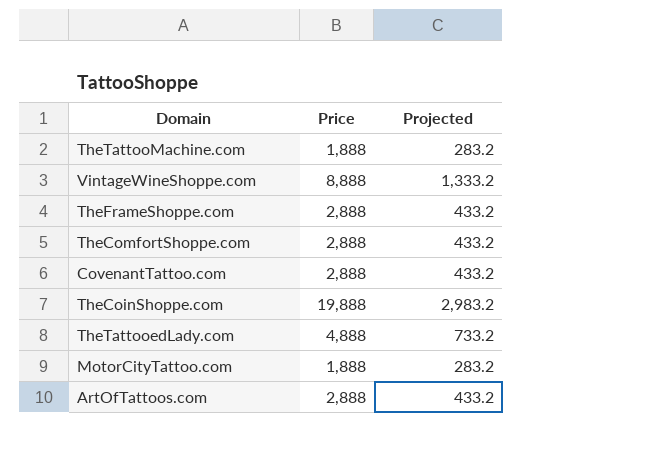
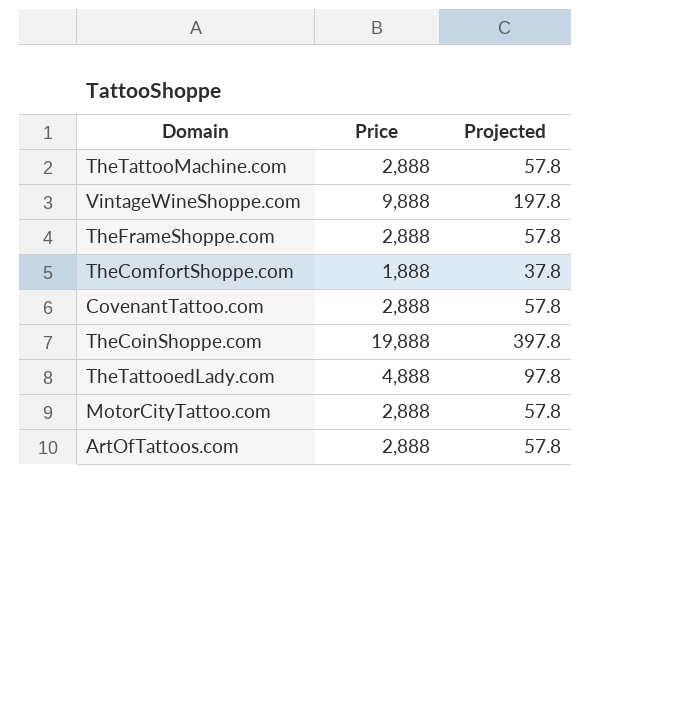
column Projected | formula: [Price] * 0.15 -> [Price] * 0.02
TheTattooMachine.com | Price: 1,888 -> 2,888
VintageWineShoppe.com | Price: 8,888 -> 9,888
TheComfortShoppe.com | Price: 2,888 -> 1,888
MotorCityTattoo.com | Price: 1,888 -> 2,888

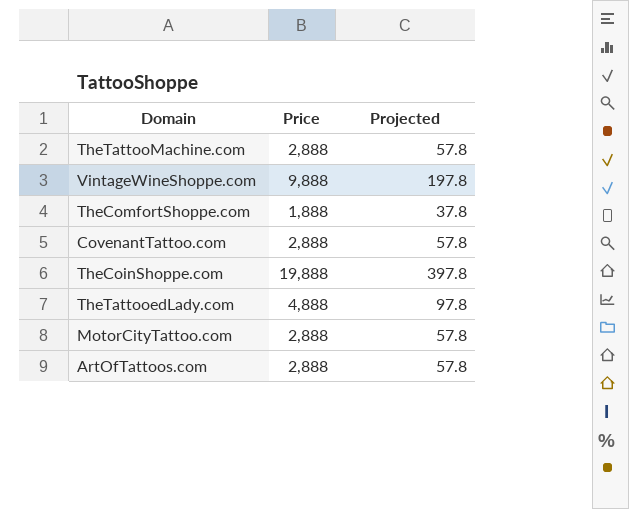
row TheFrameShoppe.com: 2,888 | 57.8 -> none

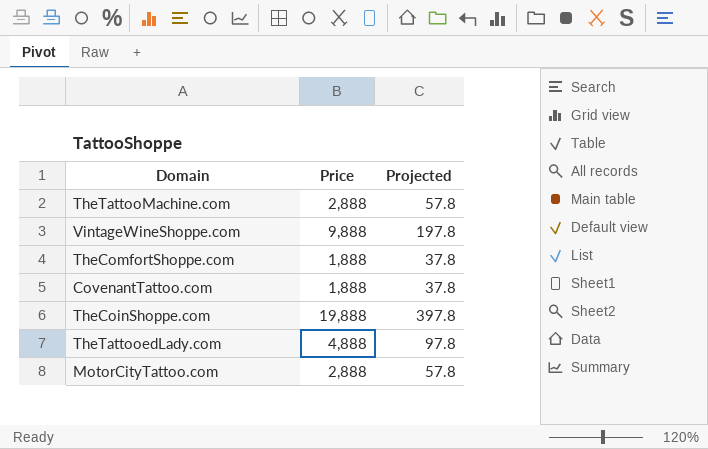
row ArtOfTattoos.com: 2,888 | 57.8 -> none
CovenantTattoo.com | Price: 2,888 -> 1,888
CovenantTattoo.com | Projected: 57.8 -> 37.8

